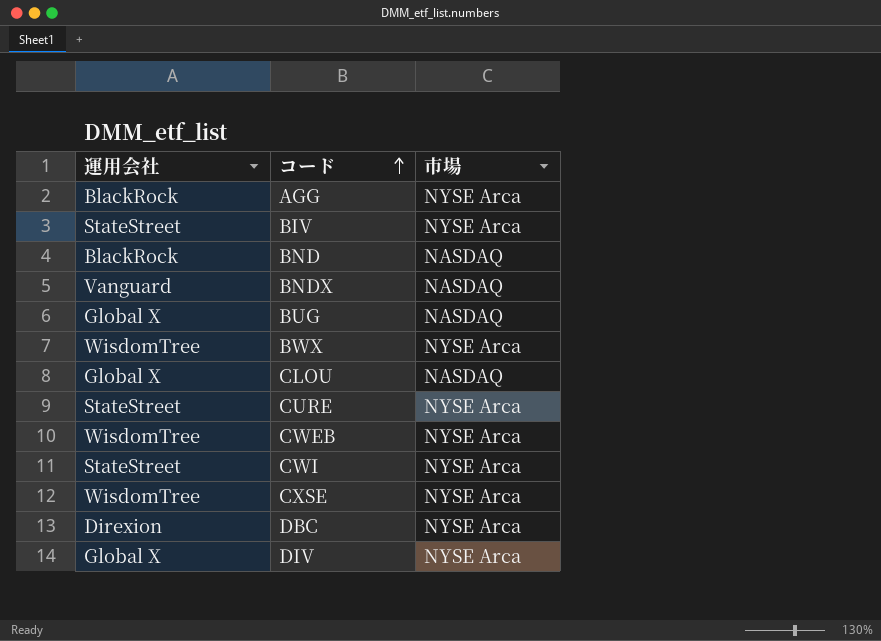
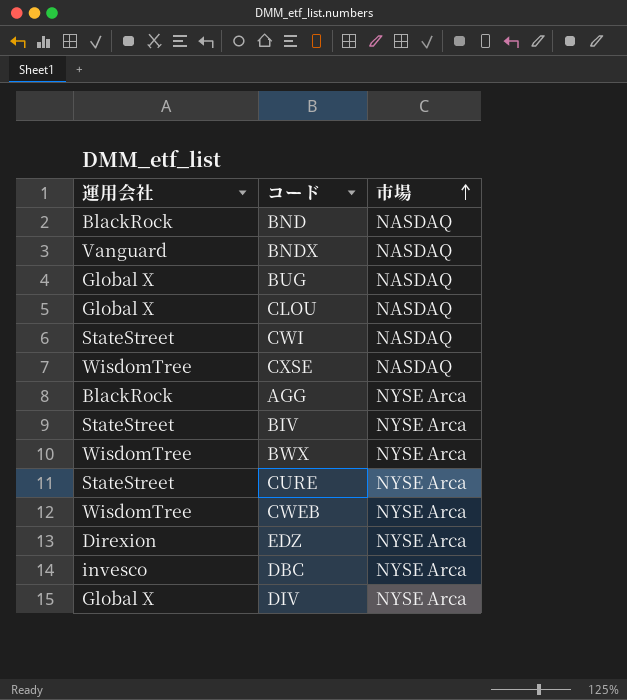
row order: コード ascending -> 市場 ascending
CWI | 市場: NYSE Arca -> NASDAQ
CXSE | 市場: NYSE Arca -> NASDAQ
row EDZ: none -> Direxion | NYSE Arca
DBC | 運用会社: Direxion -> invesco

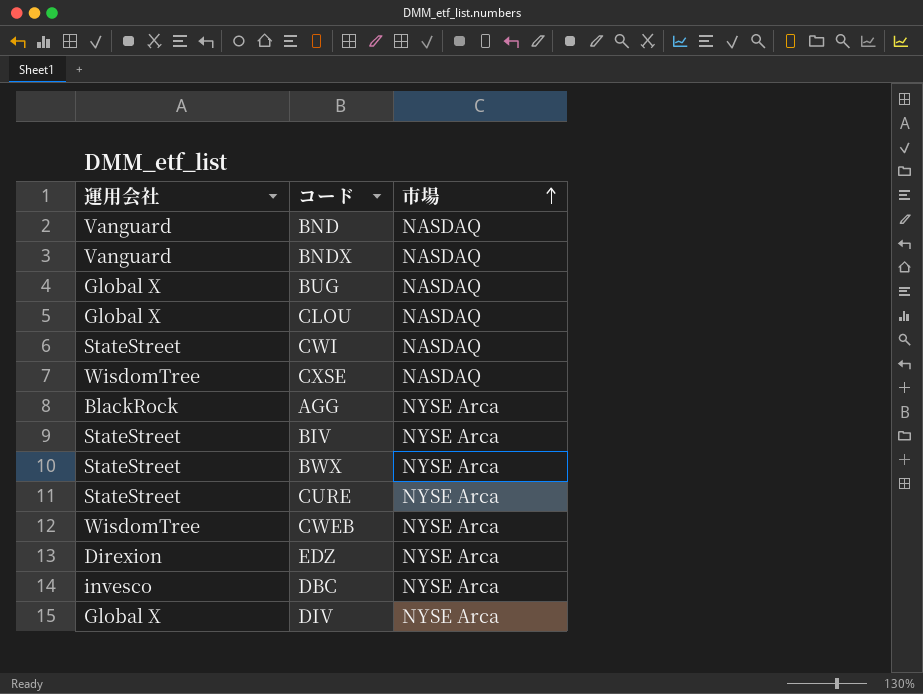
BND | 運用会社: BlackRock -> Vanguard
BWX | 運用会社: WisdomTree -> StateStreet

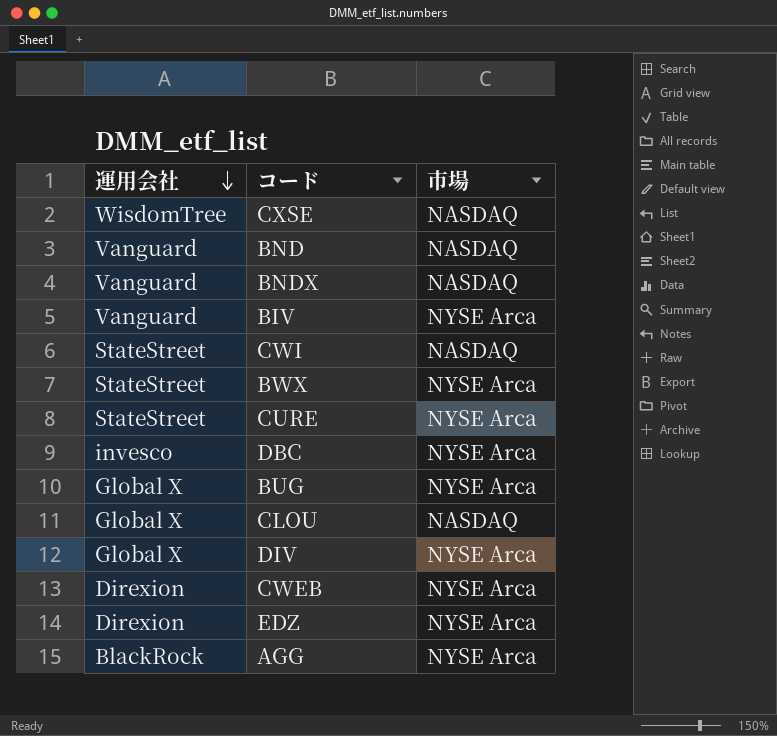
row order: 市場 ascending -> 運用会社 descending
BIV | 運用会社: StateStreet -> Vanguard
BUG | 市場: NASDAQ -> NYSE Arca
CWEB | 運用会社: WisdomTree -> Direxion

